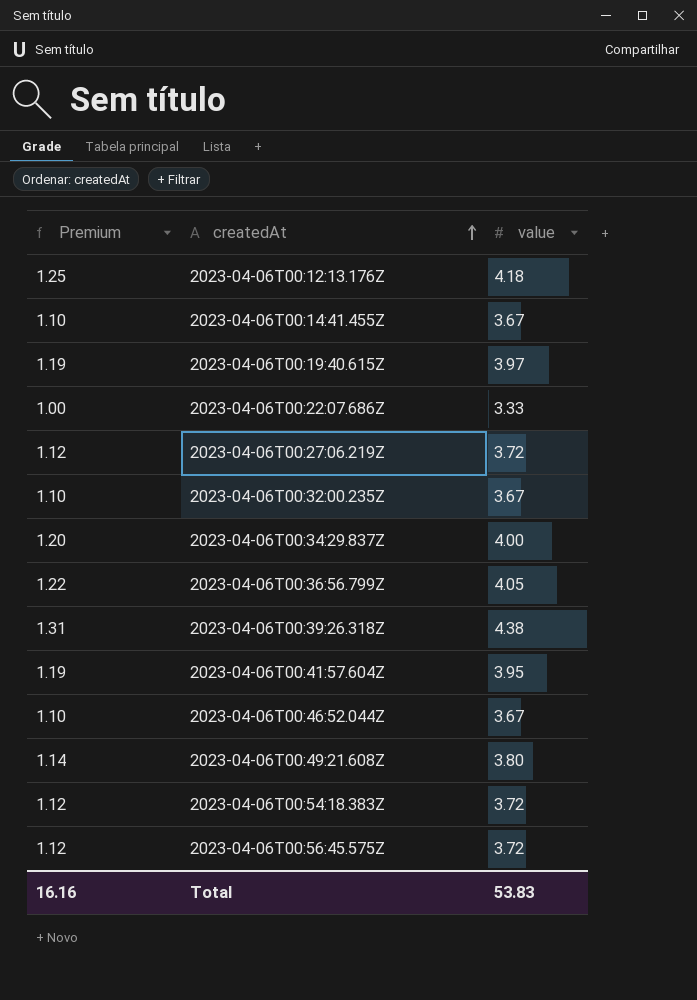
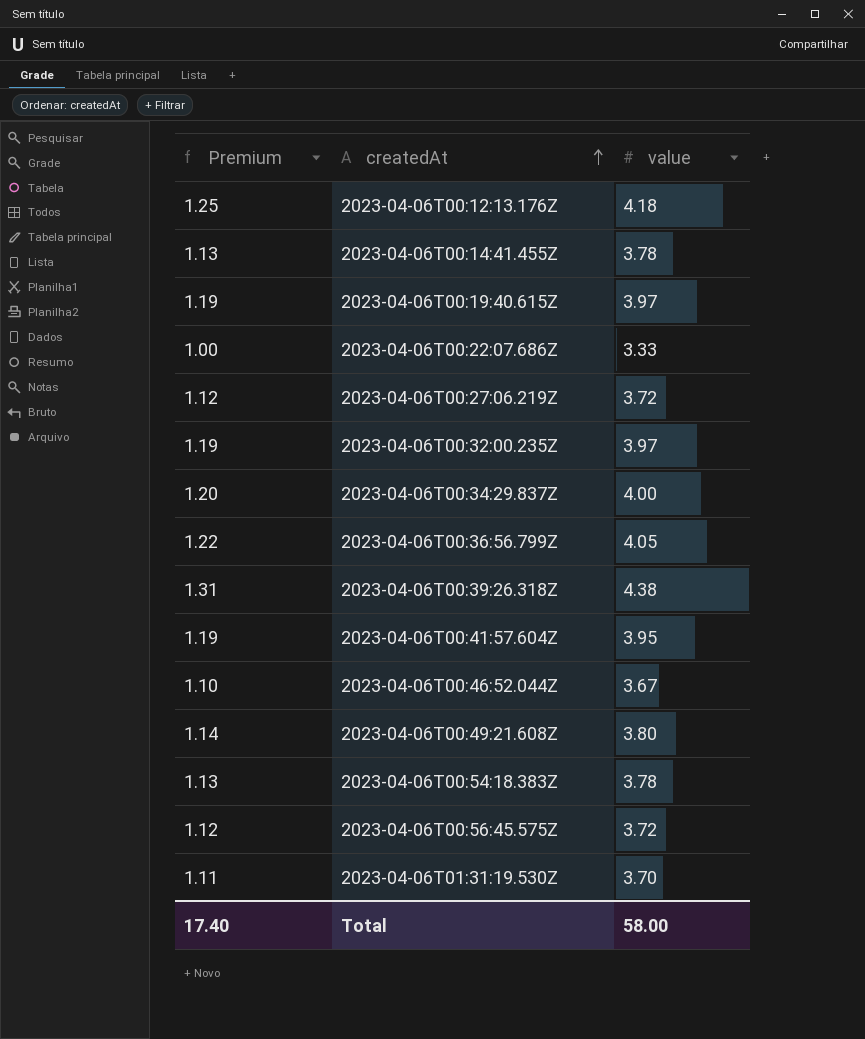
2023-04-06T00:14:41.455Z | Premium: 1.10 -> 1.13
2023-04-06T00:14:41.455Z | value: 3.67 -> 3.78
2023-04-06T00:32:00.235Z | Premium: 1.10 -> 1.19
2023-04-06T00:32:00.235Z | value: 3.67 -> 3.97
2023-04-06T00:54:18.383Z | Premium: 1.12 -> 1.13
2023-04-06T00:54:18.383Z | value: 3.72 -> 3.78
row 2023-04-06T01:31:19.530Z: none -> 1.11 | 3.70
Total | Premium: 16.16 -> 17.40
Total | value: 53.83 -> 58.00

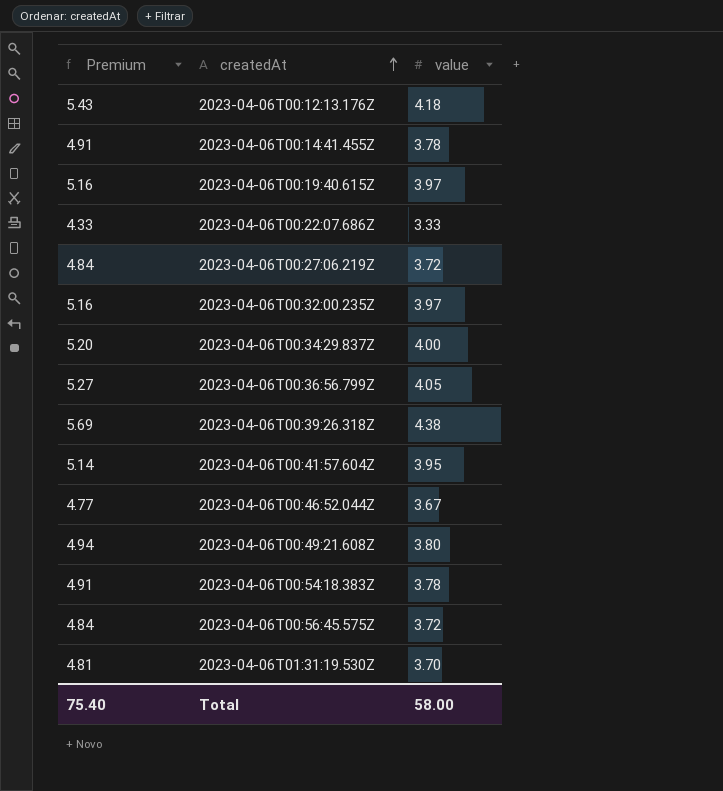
column Premium | formula: [value] * 0.3 -> [value] * 1.3
Total | Premium: 17.40 -> 75.40

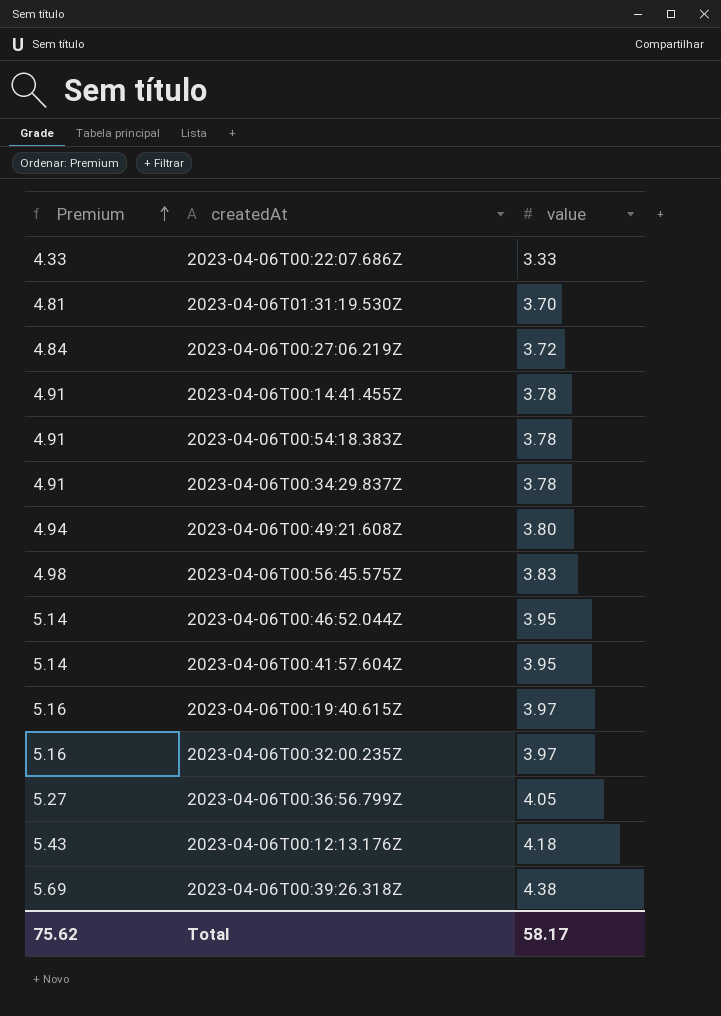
row order: createdAt ascending -> Premium ascending
2023-04-06T00:34:29.837Z | Premium: 5.20 -> 4.91
2023-04-06T00:34:29.837Z | value: 4.00 -> 3.78
2023-04-06T00:56:45.575Z | Premium: 4.84 -> 4.98
2023-04-06T00:56:45.575Z | value: 3.72 -> 3.83
2023-04-06T00:46:52.044Z | Premium: 4.77 -> 5.14
2023-04-06T00:46:52.044Z | value: 3.67 -> 3.95
Total | Premium: 75.40 -> 75.62
Total | value: 58.00 -> 58.17

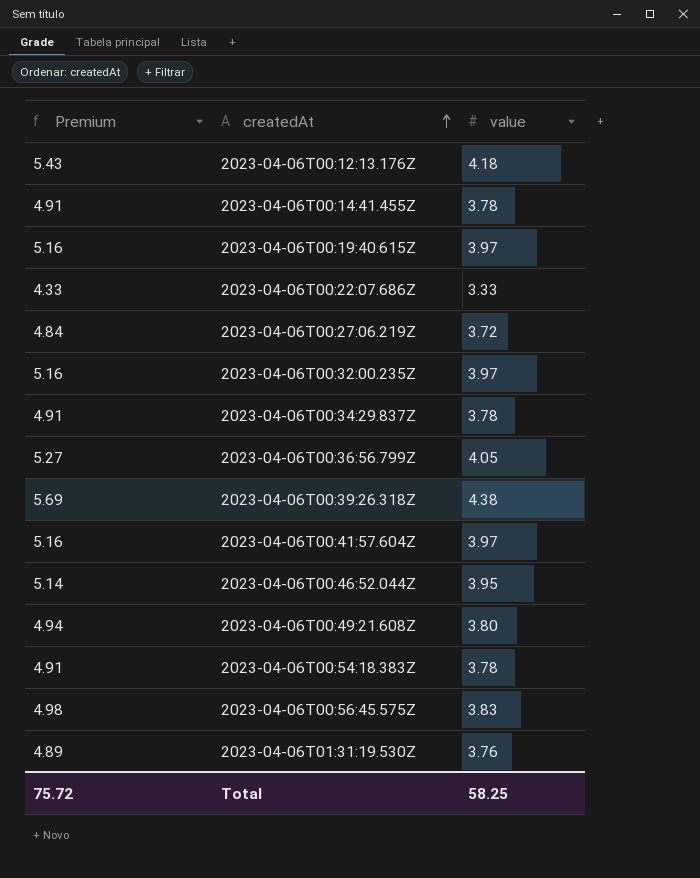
row order: Premium ascending -> createdAt ascending
2023-04-06T00:41:57.604Z | Premium: 5.14 -> 5.16
2023-04-06T00:41:57.604Z | value: 3.95 -> 3.97
2023-04-06T01:31:19.530Z | Premium: 4.81 -> 4.89
2023-04-06T01:31:19.530Z | value: 3.70 -> 3.76
Total | Premium: 75.62 -> 75.72
Total | value: 58.17 -> 58.25

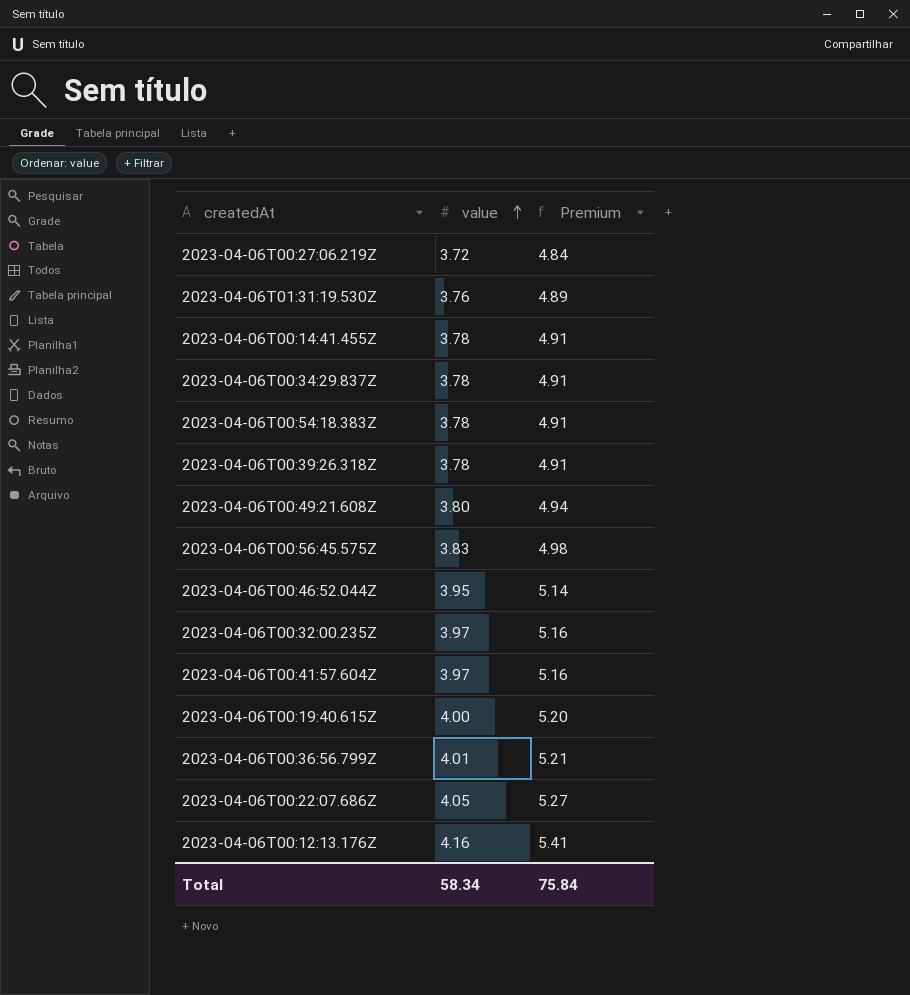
row order: createdAt ascending -> value ascending
column Premium | position: 1 -> 3
2023-04-06T00:39:26.318Z | value: 4.38 -> 3.78
2023-04-06T00:39:26.318Z | Premium: 5.69 -> 4.91
2023-04-06T00:19:40.615Z | value: 3.97 -> 4.00
2023-04-06T00:19:40.615Z | Premium: 5.16 -> 5.20
2023-04-06T00:36:56.799Z | value: 4.05 -> 4.01
2023-04-06T00:36:56.799Z | Premium: 5.27 -> 5.21
2023-04-06T00:22:07.686Z | value: 3.33 -> 4.05
2023-04-06T00:22:07.686Z | Premium: 4.33 -> 5.27
2023-04-06T00:12:13.176Z | value: 4.18 -> 4.16
2023-04-06T00:12:13.176Z | Premium: 5.43 -> 5.41
Total | value: 58.25 -> 58.34
Total | Premium: 75.72 -> 75.84

